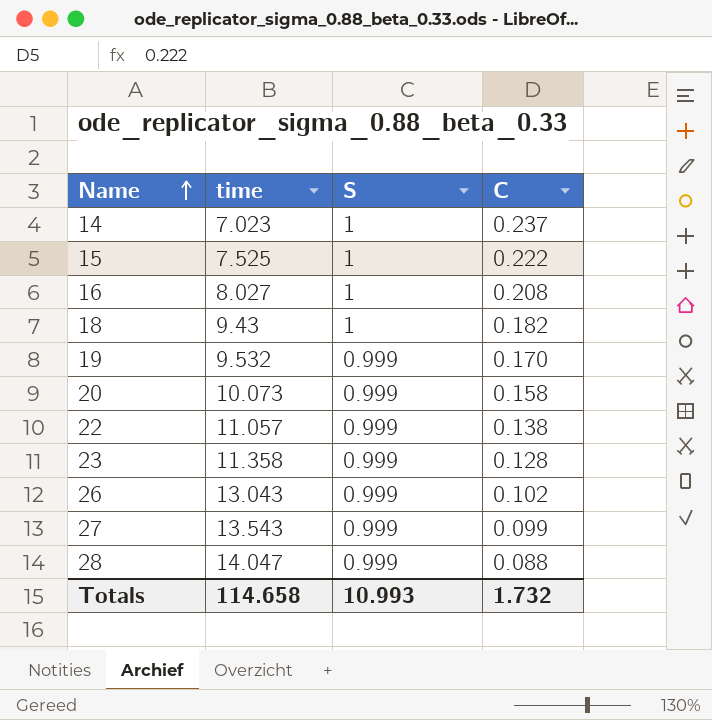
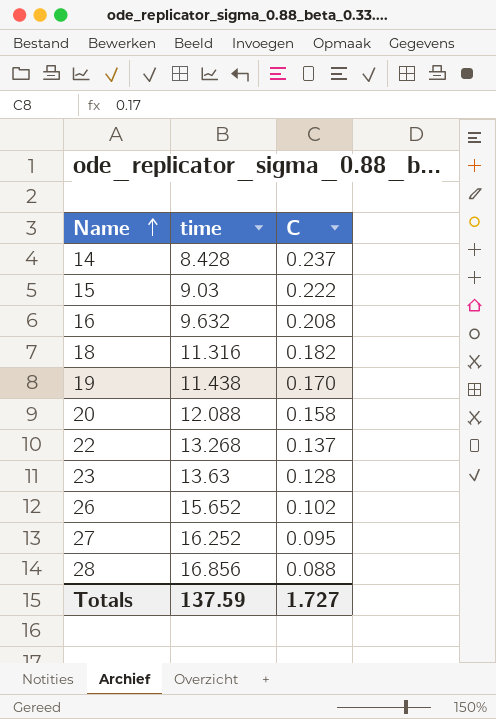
column S | position: 3 -> none
14 | time: 7.023 -> 8.428
15 | time: 7.525 -> 9.03
16 | time: 8.027 -> 9.632
18 | time: 9.43 -> 11.316
19 | time: 9.532 -> 11.438
20 | time: 10.073 -> 12.088
22 | time: 11.057 -> 13.268
22 | C: 0.138 -> 0.137
23 | time: 11.358 -> 13.63
26 | time: 13.043 -> 15.652
27 | time: 13.543 -> 16.252
27 | C: 0.099 -> 0.095
28 | time: 14.047 -> 16.856
Totals | time: 114.658 -> 137.59
Totals | C: 1.732 -> 1.727

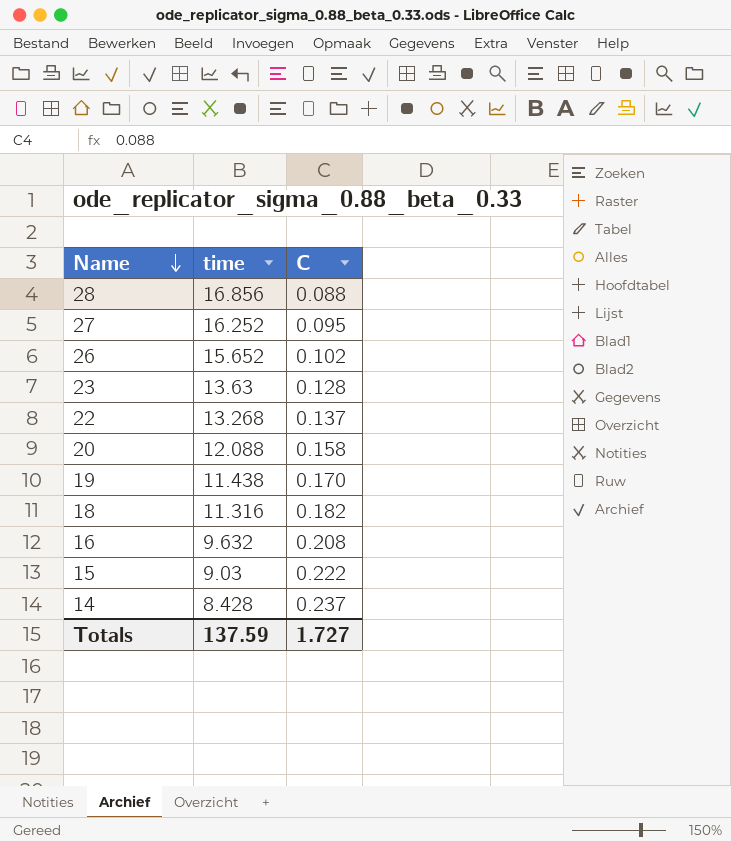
row order: Name ascending -> Name descending

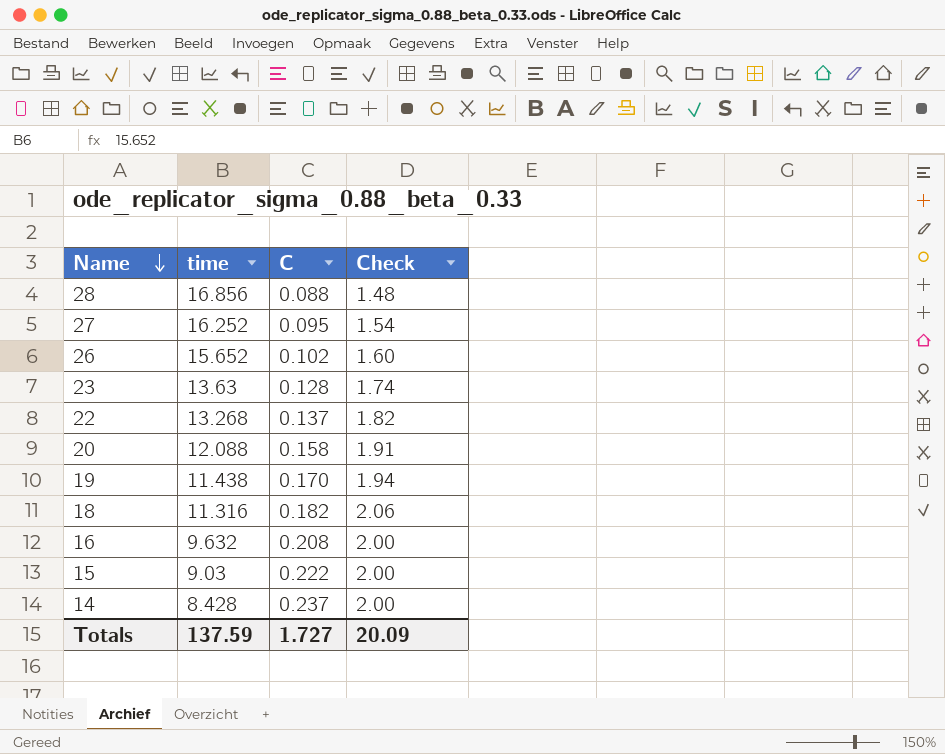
column Check | formula: none -> [time] * [C]

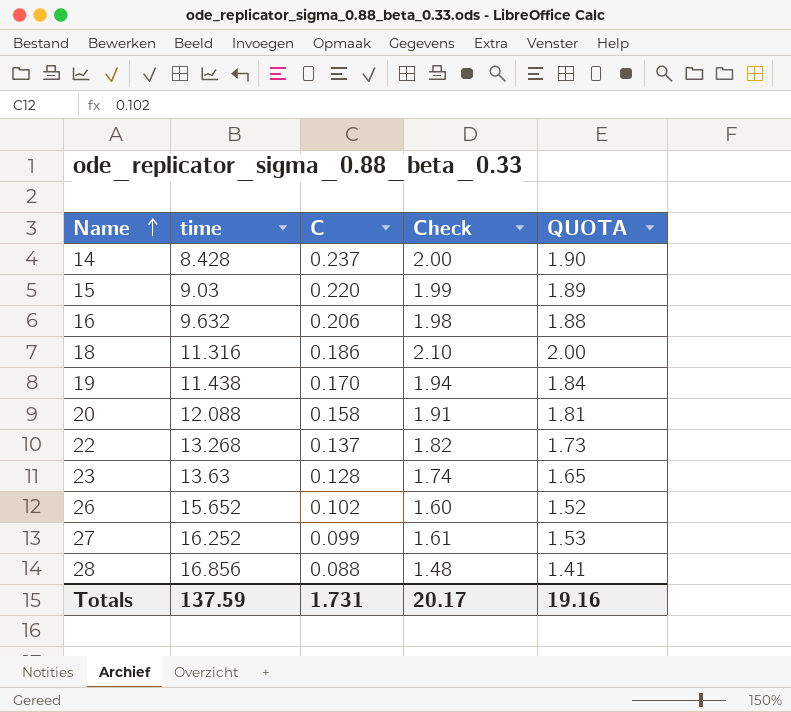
row order: Name descending -> Name ascending
column QUOTA | formula: none -> [Check] * 0.95
15 | C: 0.222 -> 0.220
15 | Check: 2.00 -> 1.99
16 | C: 0.208 -> 0.206
16 | Check: 2.00 -> 1.98
18 | C: 0.182 -> 0.186
18 | Check: 2.06 -> 2.10
27 | C: 0.095 -> 0.099
27 | Check: 1.54 -> 1.61
Totals | C: 1.727 -> 1.731
Totals | Check: 20.09 -> 20.17

